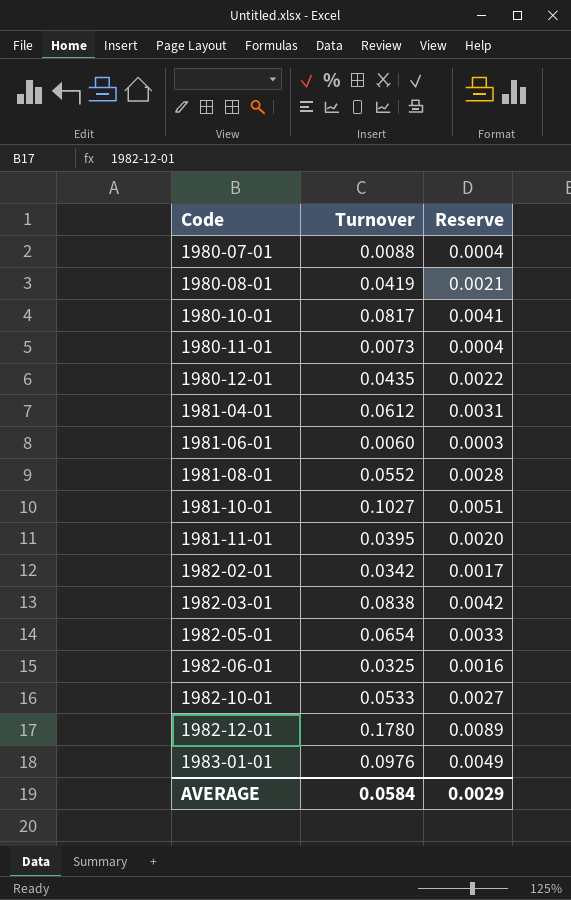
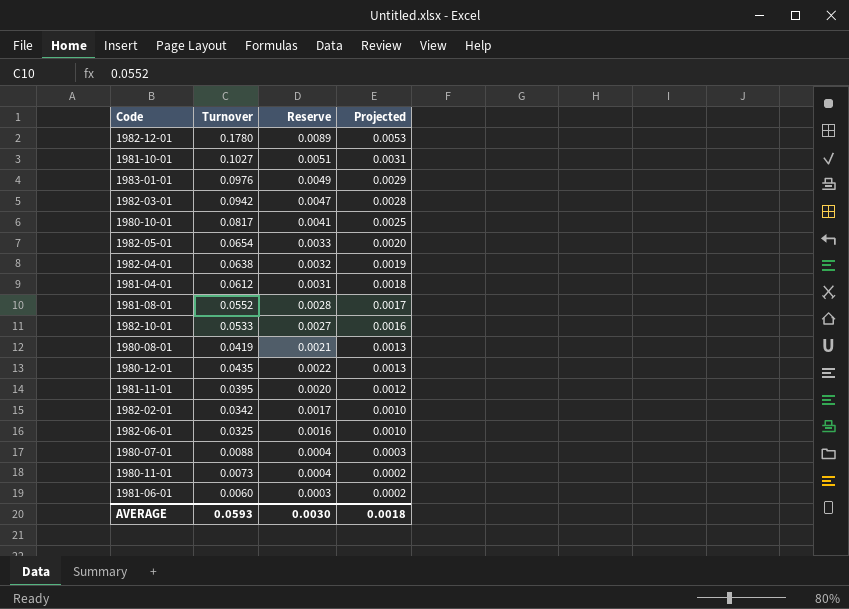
row order: Code ascending -> Projected descending
column Projected | formula: none -> [Turnover] * 0.03
1982-03-01 | Turnover: 0.0838 -> 0.0942
1982-03-01 | Reserve: 0.0042 -> 0.0047
row 1982-04-01: none -> 0.0638 | 0.0032 | 0.0019
AVERAGE | Turnover: 0.0584 -> 0.0593
AVERAGE | Reserve: 0.0029 -> 0.0030

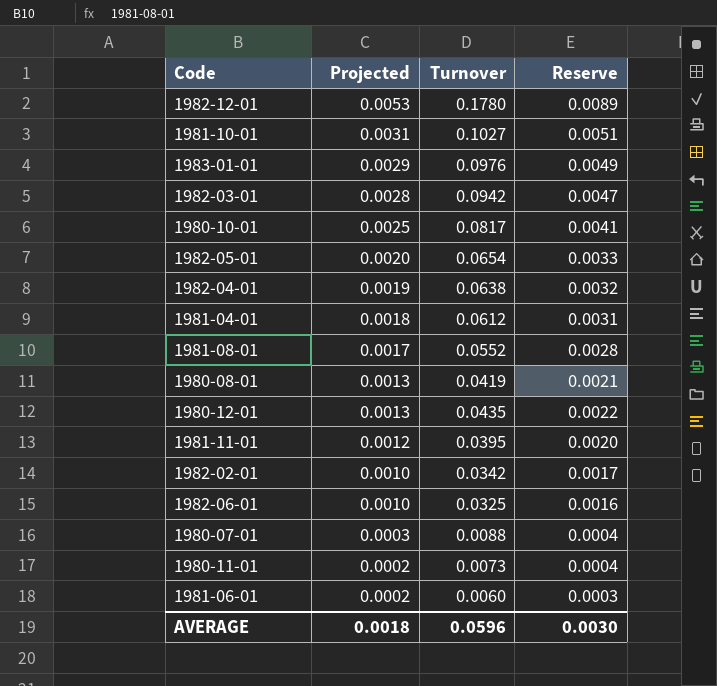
column Projected | position: 4 -> 2
row 1982-10-01: 0.0533 | 0.0027 | 0.0016 -> none
AVERAGE | Turnover: 0.0593 -> 0.0596

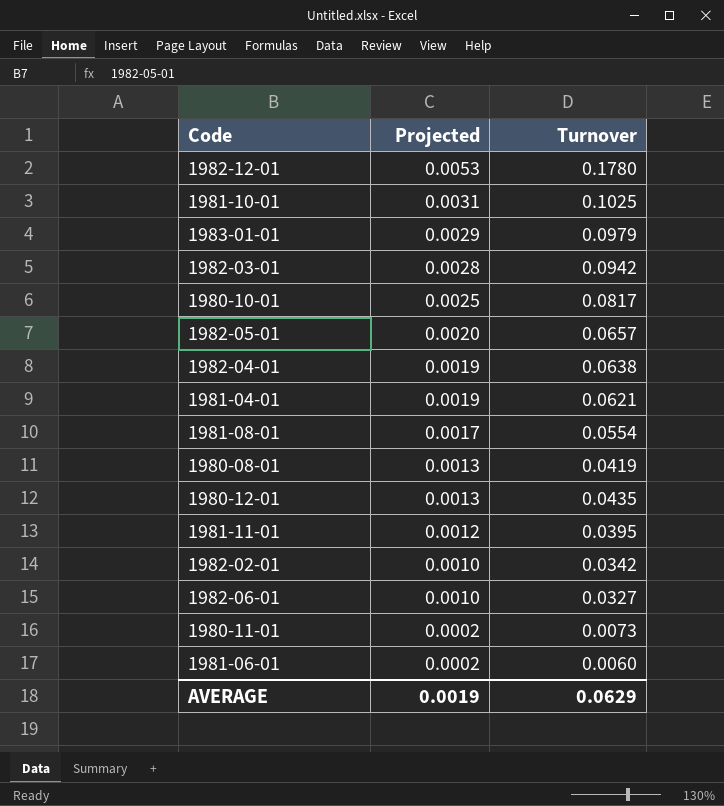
column Reserve | formula: [Turnover] * 0.05 -> none
row 1980-07-01: 0.0003 | 0.0088 | 0.0004 -> none
1981-10-01 | Turnover: 0.1027 -> 0.1025
1983-01-01 | Turnover: 0.0976 -> 0.0979
1982-05-01 | Turnover: 0.0654 -> 0.0657
1981-04-01 | Projected: 0.0018 -> 0.0019
1981-04-01 | Turnover: 0.0612 -> 0.0621
1981-08-01 | Turnover: 0.0552 -> 0.0554
1982-06-01 | Turnover: 0.0325 -> 0.0327
AVERAGE | Projected: 0.0018 -> 0.0019
AVERAGE | Turnover: 0.0596 -> 0.0629

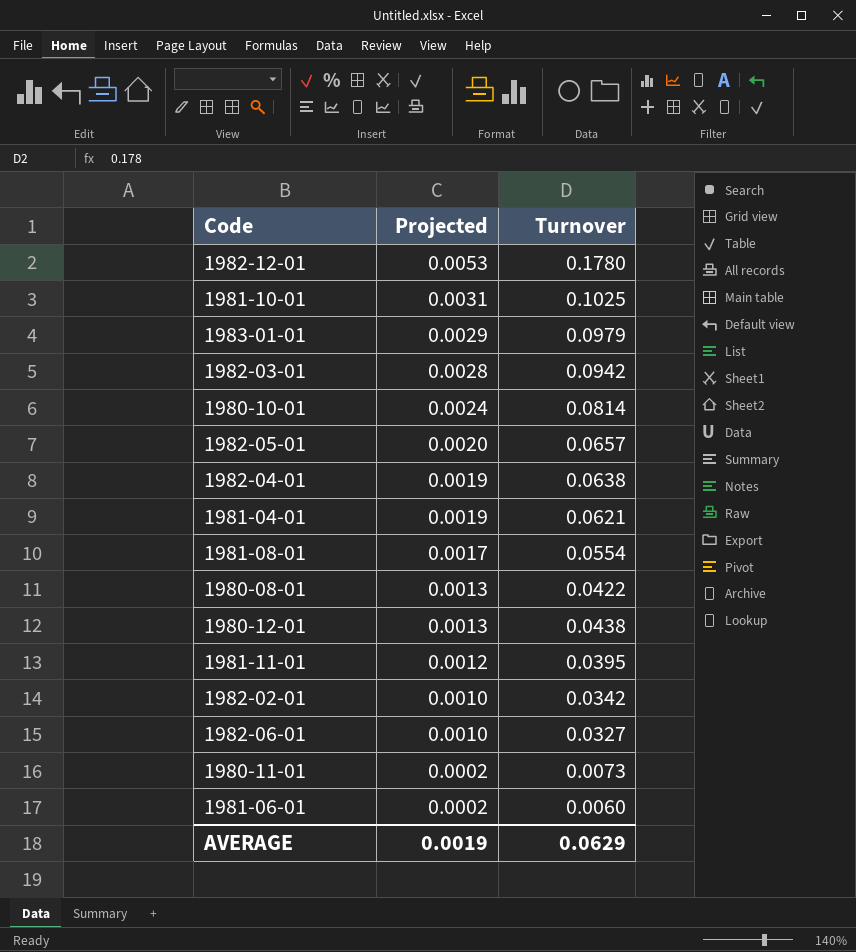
1980-10-01 | Projected: 0.0025 -> 0.0024
1980-10-01 | Turnover: 0.0817 -> 0.0814
1980-08-01 | Turnover: 0.0419 -> 0.0422
1980-12-01 | Turnover: 0.0435 -> 0.0438

